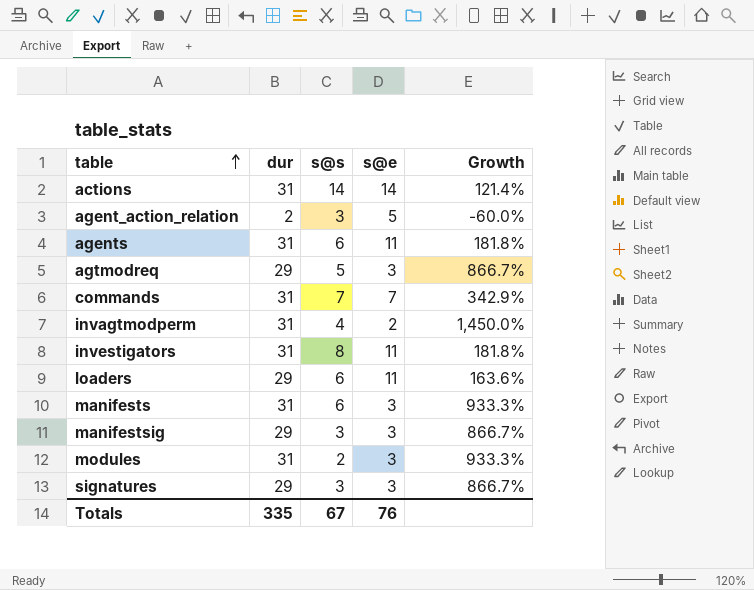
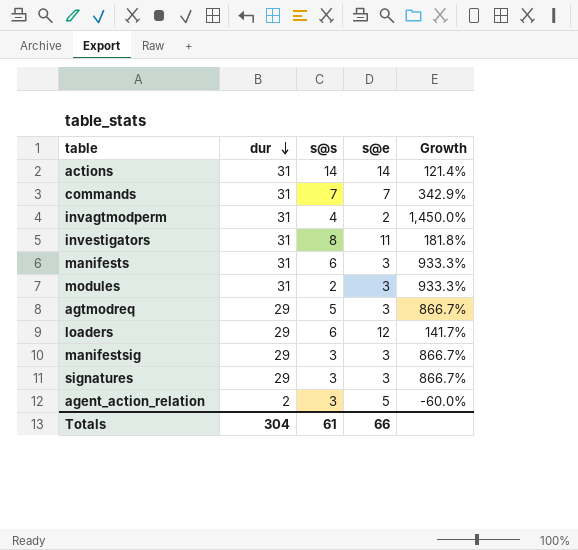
row order: table ascending -> dur descending
row agents: 31 | 6 | 11 | 181.8% -> none
loaders | s@e: 11 -> 12
loaders | Growth: 163.6% -> 141.7%
Totals | dur: 335 -> 304
Totals | s@s: 67 -> 61
Totals | s@e: 76 -> 66

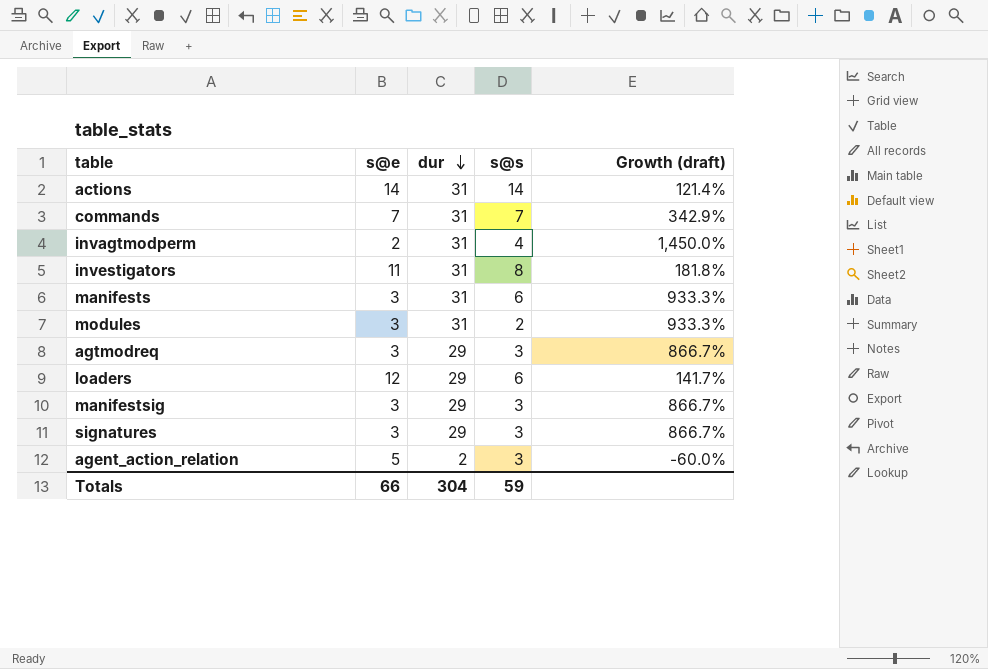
column s@e | position: 4 -> 2
column name: Growth -> Growth (draft)
agtmodreq | s@s: 5 -> 3
Totals | s@s: 61 -> 59

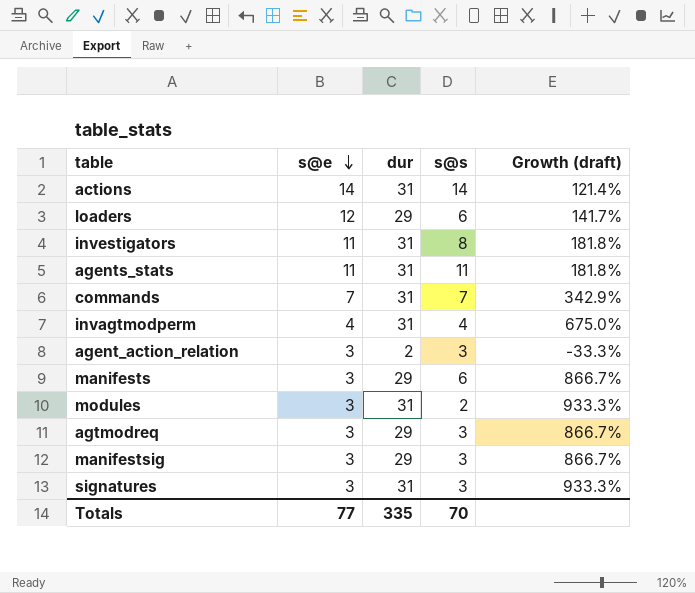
row order: dur descending -> s@e descending
row agents_stats: none -> 11 | 31 | 11 | 181.8%
invagtmodperm | s@e: 2 -> 4
invagtmodperm | Growth (draft): 1,450.0% -> 675.0%
agent_action_relation | s@e: 5 -> 3
agent_action_relation | Growth (draft): -60.0% -> -33.3%
manifests | dur: 31 -> 29
manifests | Growth (draft): 933.3% -> 866.7%
signatures | dur: 29 -> 31
signatures | Growth (draft): 866.7% -> 933.3%
Totals | s@e: 66 -> 77
Totals | dur: 304 -> 335
Totals | s@s: 59 -> 70

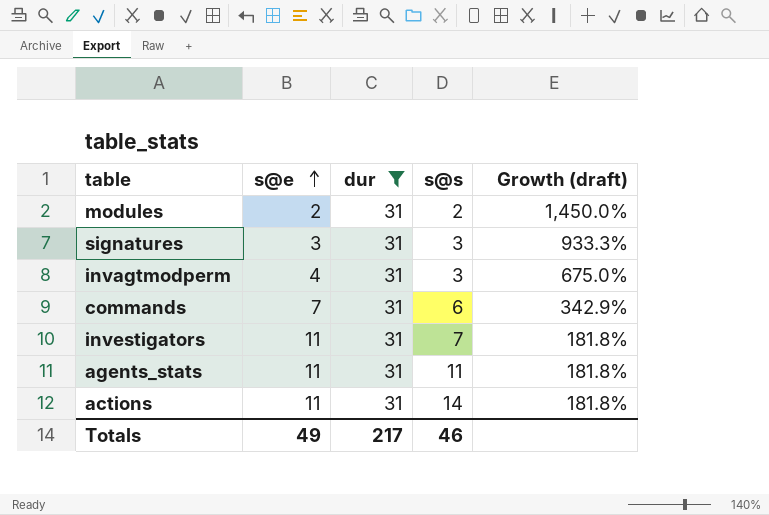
filter: none -> dur = 31
row order: s@e descending -> s@e ascending
modules | s@e: 3 -> 2
modules | Growth (draft): 933.3% -> 1,450.0%
invagtmodperm | s@s: 4 -> 3
commands | s@s: 7 -> 6
investigators | s@s: 8 -> 7
actions | s@e: 14 -> 11
actions | Growth (draft): 121.4% -> 181.8%
Totals | s@e: 77 -> 49
Totals | dur: 335 -> 217
Totals | s@s: 70 -> 46

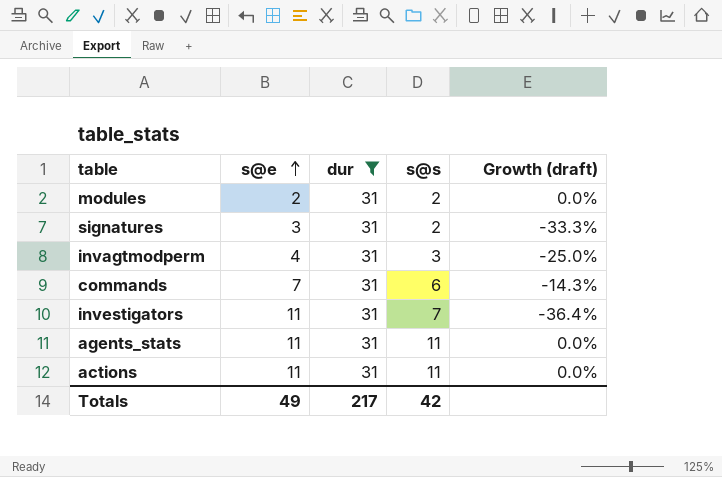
column Growth (draft) | formula: ([dur] - [s@e]) / [s@e] -> ([s@s] - [s@e]) / [s@e]
signatures | s@s: 3 -> 2
actions | s@s: 14 -> 11
Totals | s@s: 46 -> 42

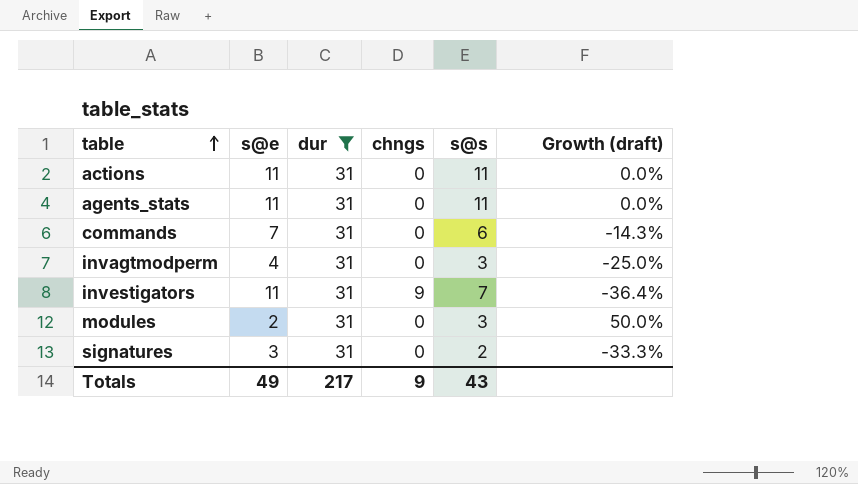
row order: s@e ascending -> table ascending
column chngs | position: none -> 4
modules | s@s: 2 -> 3
modules | Growth (draft): 0.0% -> 50.0%
Totals | s@s: 42 -> 43

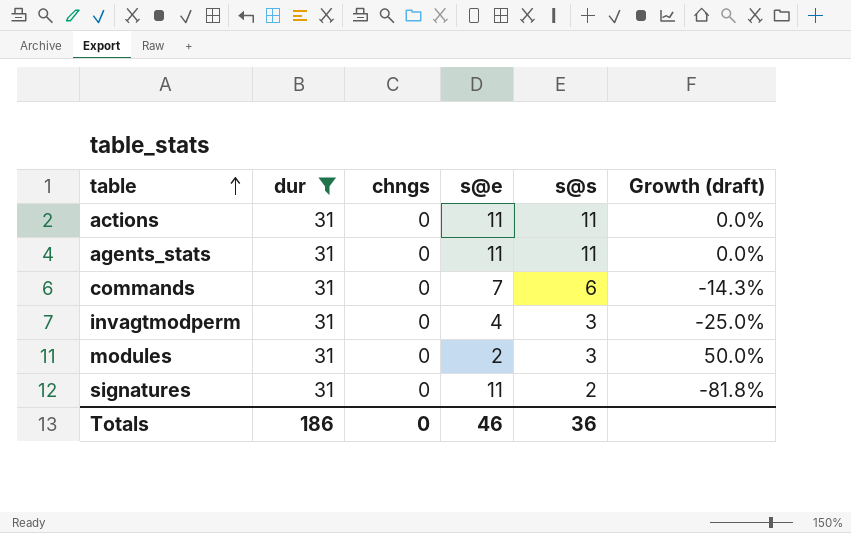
column s@e | position: 2 -> 4
row investigators: 11 | 31 | 9 | 7 | -36.4% -> none
signatures | s@e: 3 -> 11
signatures | Growth (draft): -33.3% -> -81.8%
Totals | dur: 217 -> 186
Totals | chngs: 9 -> 0
Totals | s@e: 49 -> 46
Totals | s@s: 43 -> 36

